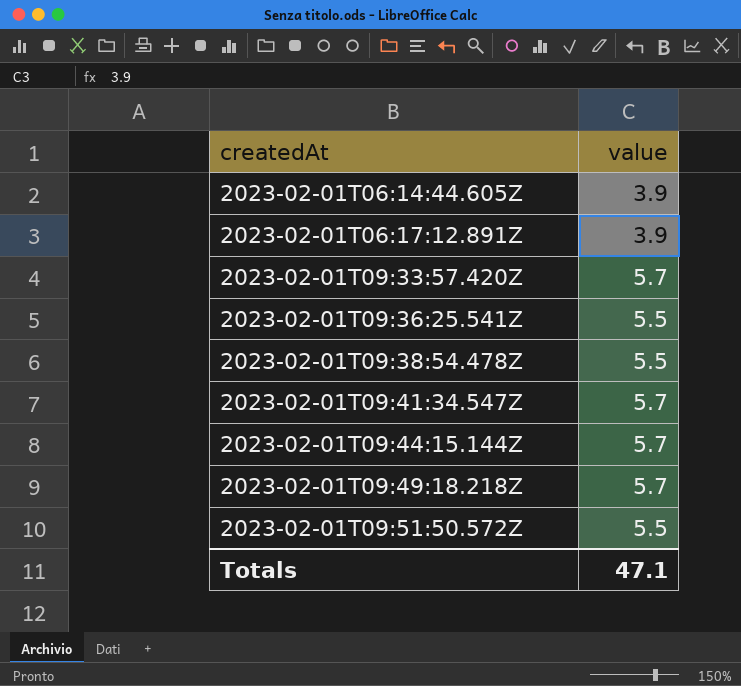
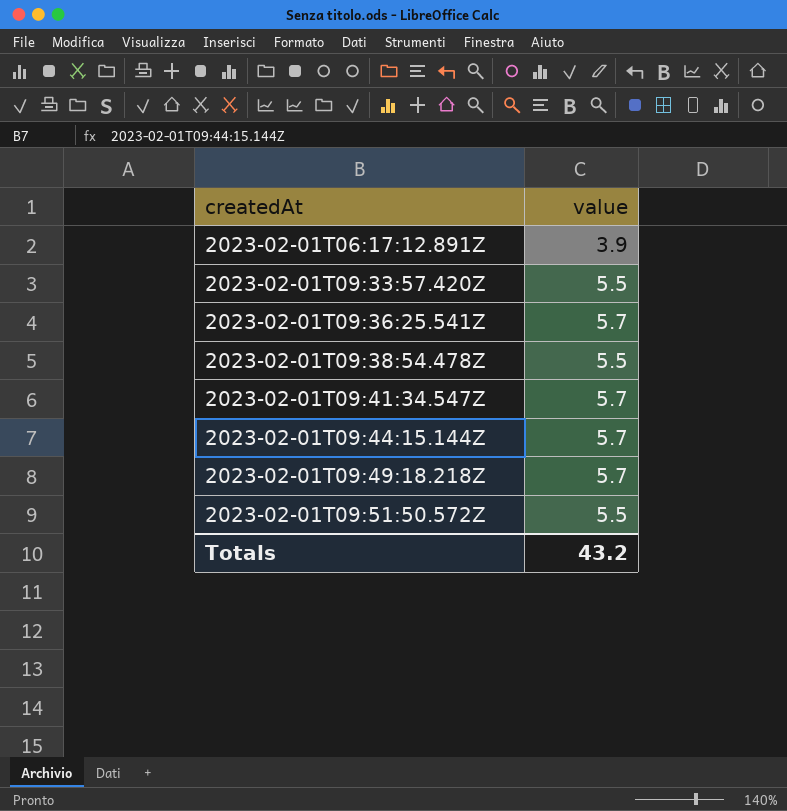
row 2023-02-01T06:14:44.605Z: 3.9 -> none
2023-02-01T09:33:57.420Z | value: 5.7 -> 5.5
2023-02-01T09:36:25.541Z | value: 5.5 -> 5.7
Totals | value: 47.1 -> 43.2

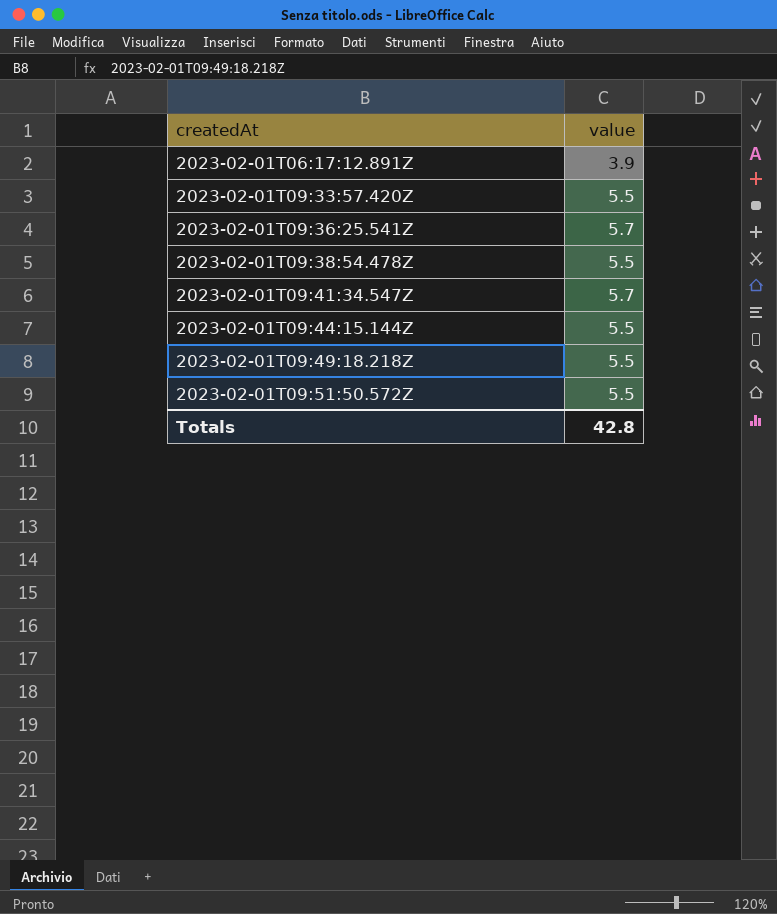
2023-02-01T09:44:15.144Z | value: 5.7 -> 5.5
2023-02-01T09:49:18.218Z | value: 5.7 -> 5.5
Totals | value: 43.2 -> 42.8

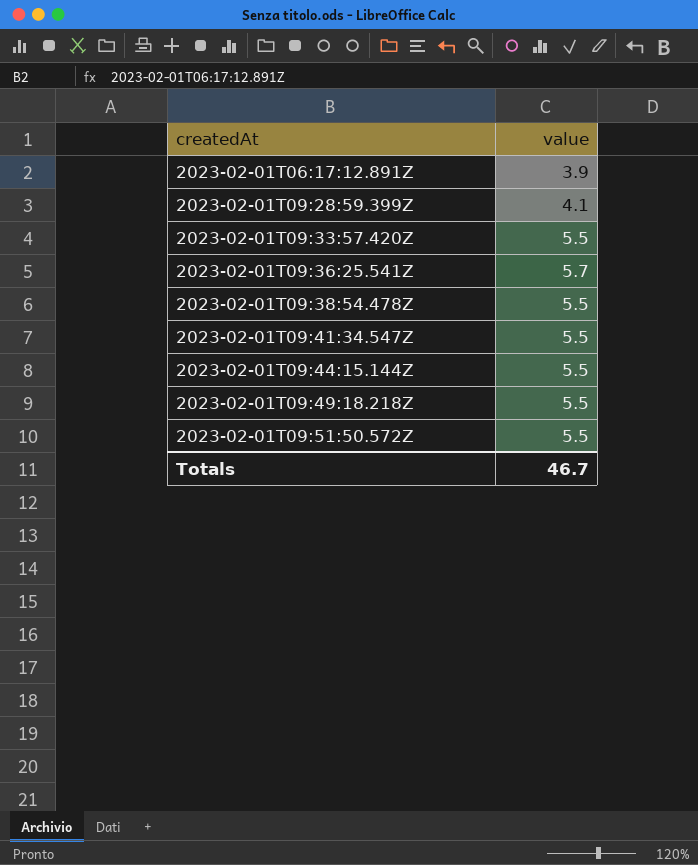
row 2023-02-01T09:28:59.399Z: none -> 4.1
2023-02-01T09:41:34.547Z | value: 5.7 -> 5.5
Totals | value: 42.8 -> 46.7

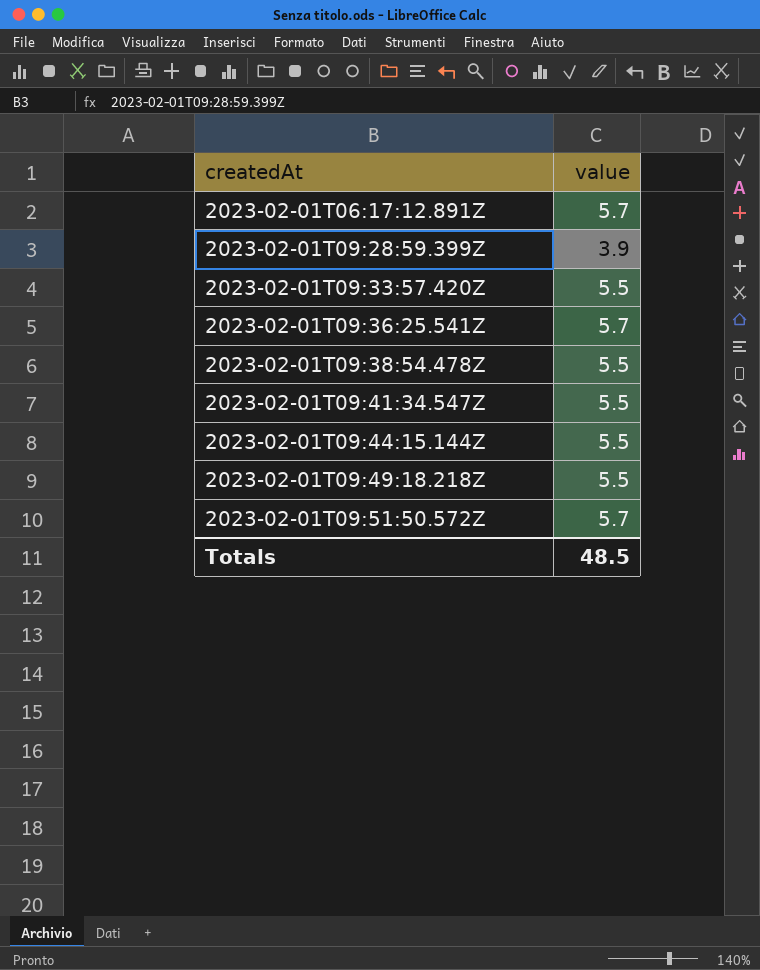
2023-02-01T06:17:12.891Z | value: 3.9 -> 5.7
2023-02-01T09:28:59.399Z | value: 4.1 -> 3.9
2023-02-01T09:51:50.572Z | value: 5.5 -> 5.7
Totals | value: 46.7 -> 48.5

